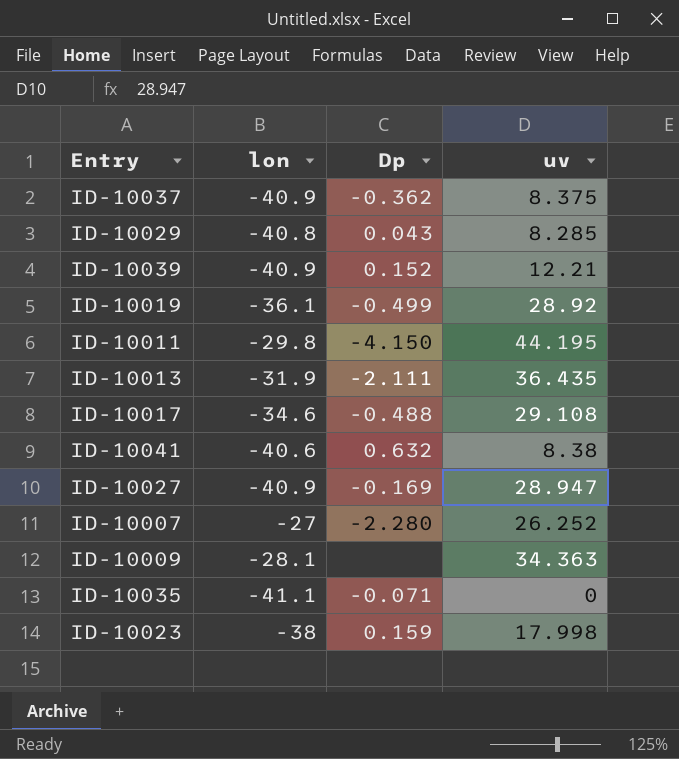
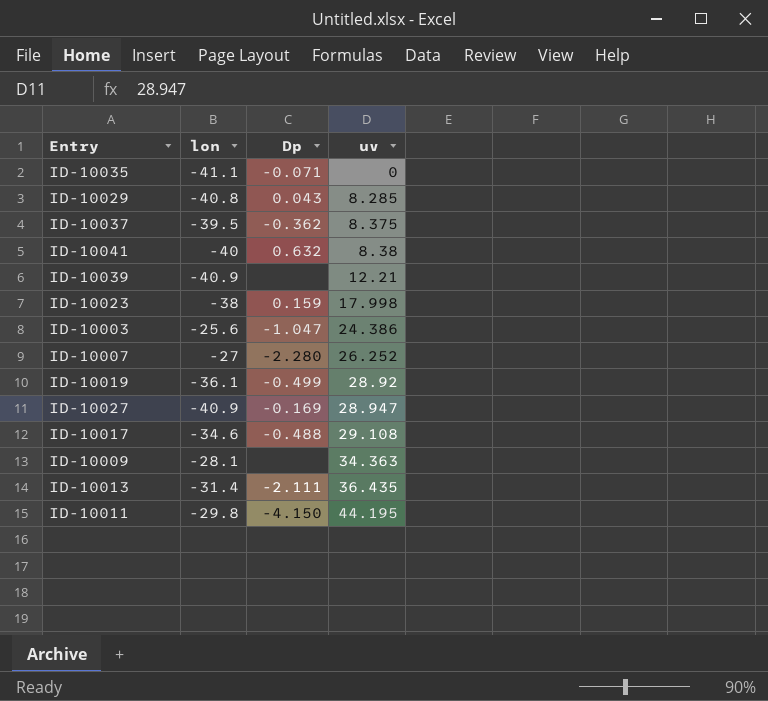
row order: none -> uv ascending
ID-10037 | lon: -40.9 -> -39.5
ID-10041 | lon: -40.6 -> -40
ID-10039 | Dp: 0.152 -> none
row ID-10003: none -> -25.6 | -1.047 | 24.386
ID-10013 | lon: -31.9 -> -31.4

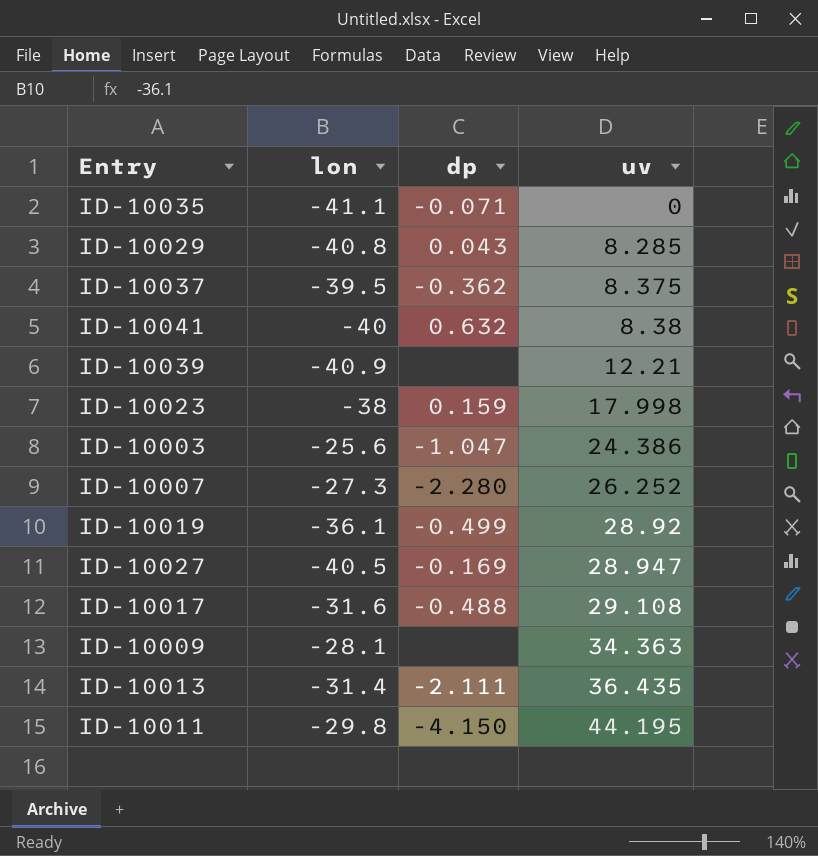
column name: Dp -> dp
ID-10007 | lon: -27 -> -27.3
ID-10027 | lon: -40.9 -> -40.5
ID-10017 | lon: -34.6 -> -31.6

